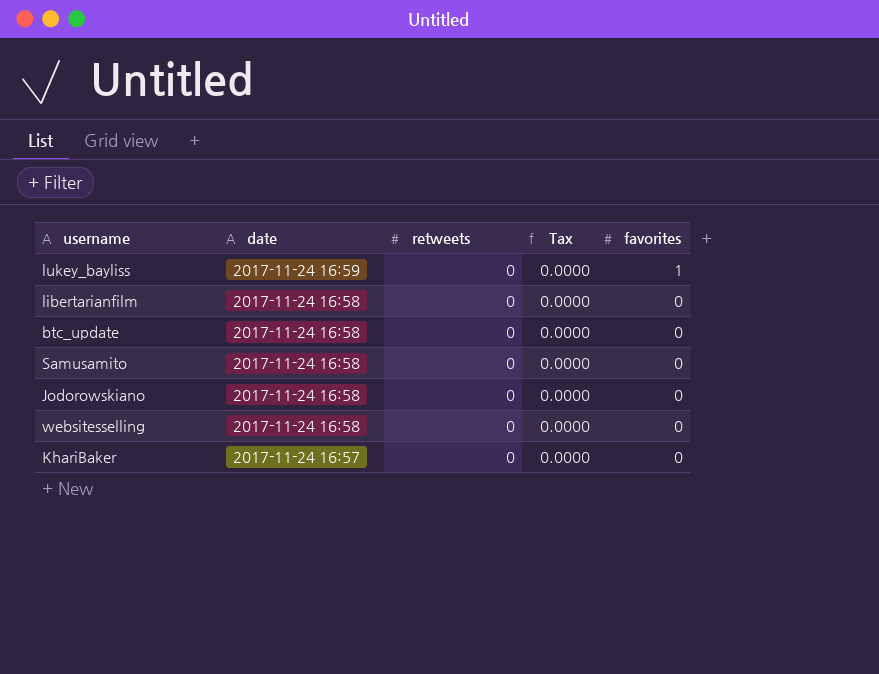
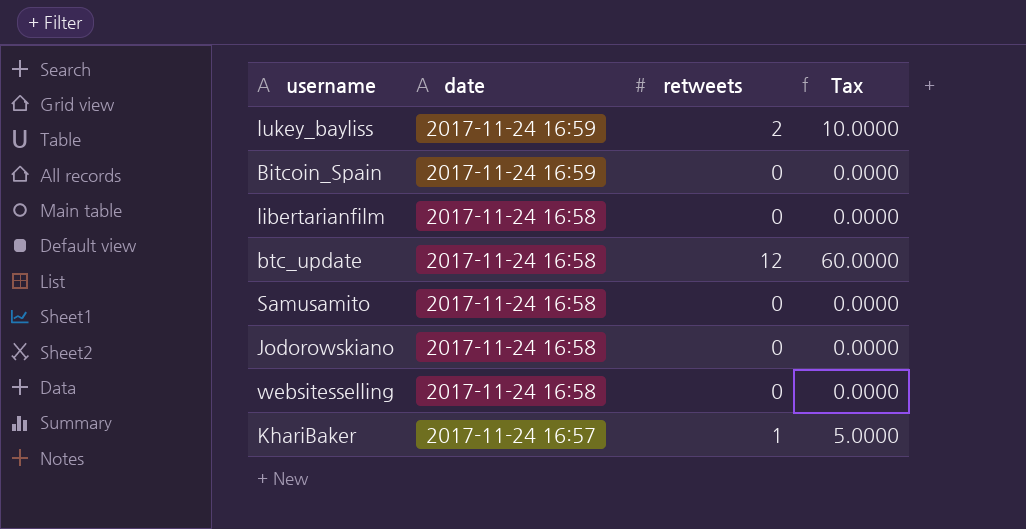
column favorites | position: 5 -> none
lukey_bayliss | retweets: 0 -> 2
lukey_bayliss | Tax: 0.0000 -> 10.0000
row Bitcoin_Spain: none -> 2017-11-24 16:59 | 0 | 0.0000
btc_update | retweets: 0 -> 12
btc_update | Tax: 0.0000 -> 60.0000
KhariBaker | retweets: 0 -> 1
KhariBaker | Tax: 0.0000 -> 5.0000

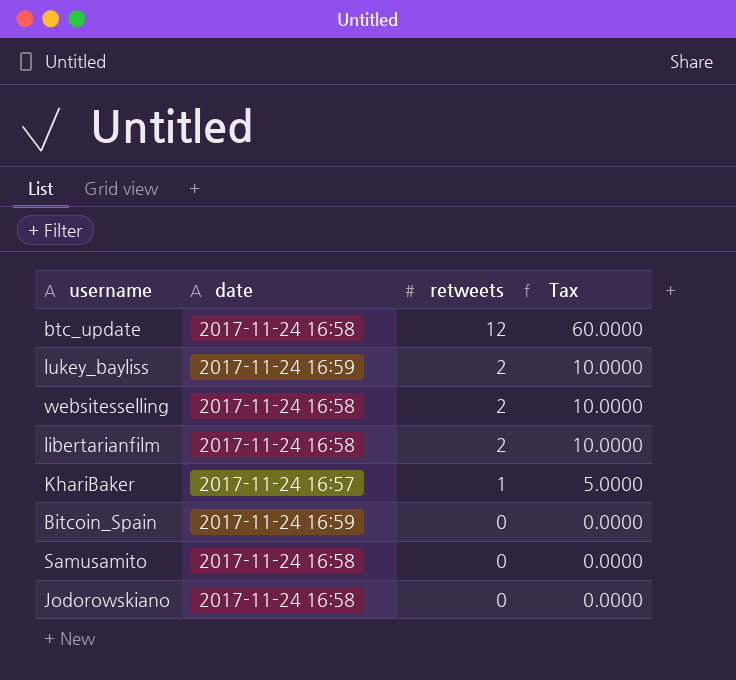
row order: date descending -> retweets descending
websitesselling | retweets: 0 -> 2
websitesselling | Tax: 0.0000 -> 10.0000
libertarianfilm | retweets: 0 -> 2
libertarianfilm | Tax: 0.0000 -> 10.0000

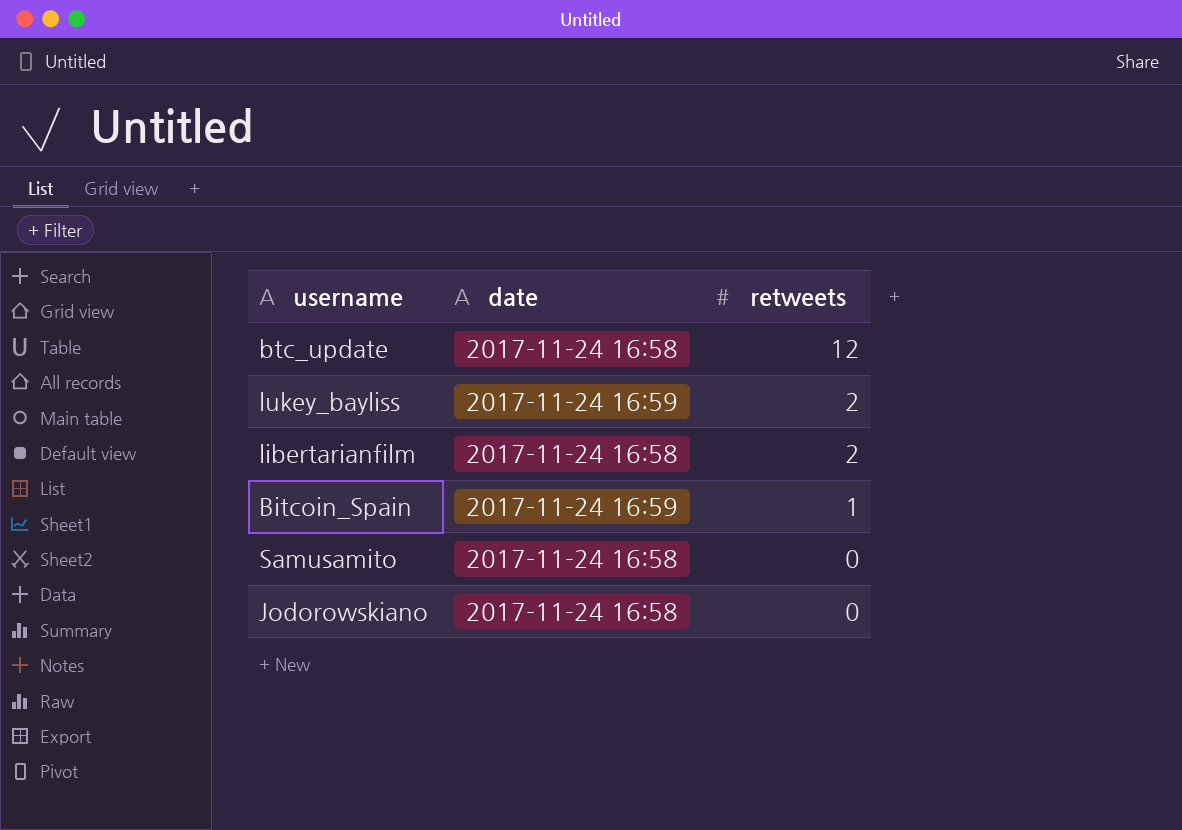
column Tax | formula: [retweets] * 5 -> none
row websitesselling: 2017-11-24 16:58 | 2 | 10.0000 -> none
row KhariBaker: 2017-11-24 16:57 | 1 | 5.0000 -> none
Bitcoin_Spain | retweets: 0 -> 1

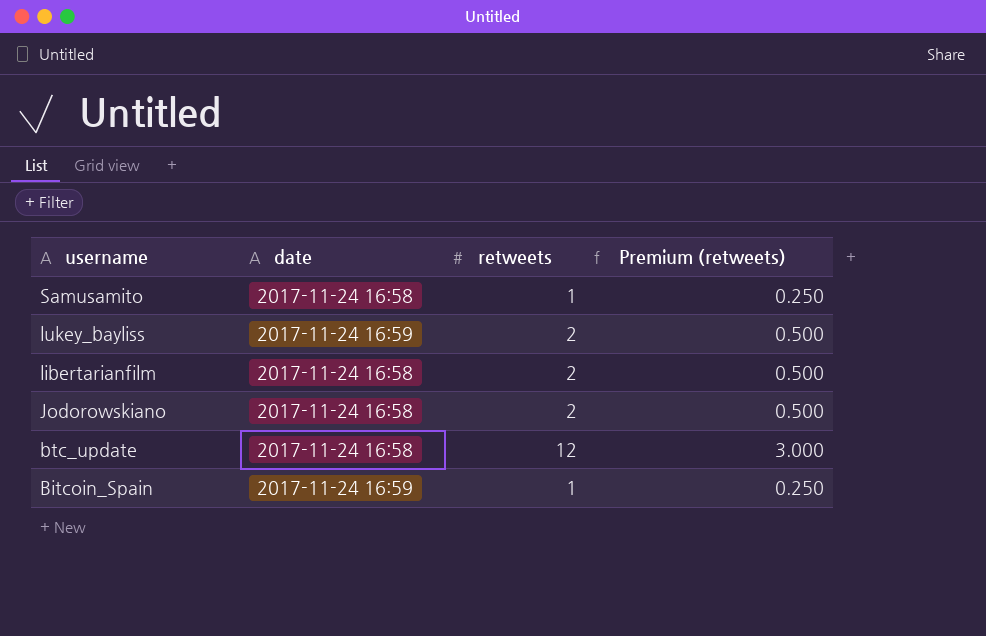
row order: retweets descending -> username descending
column Premium (retweets) | formula: none -> [retweets] * 0.25
Samusamito | retweets: 0 -> 1
Jodorowskiano | retweets: 0 -> 2

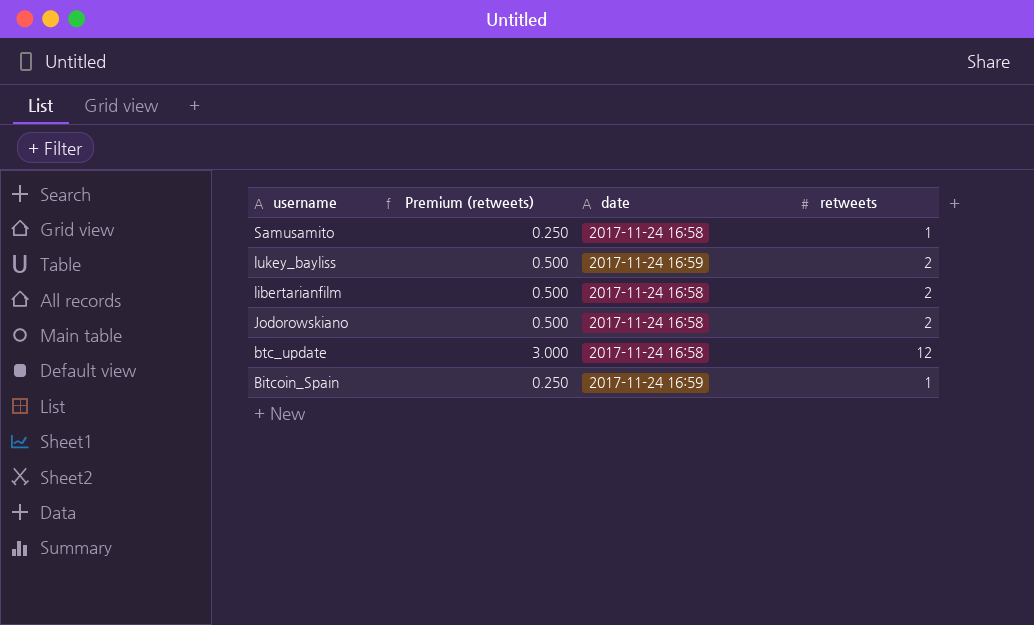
column Premium (retweets) | position: 4 -> 2

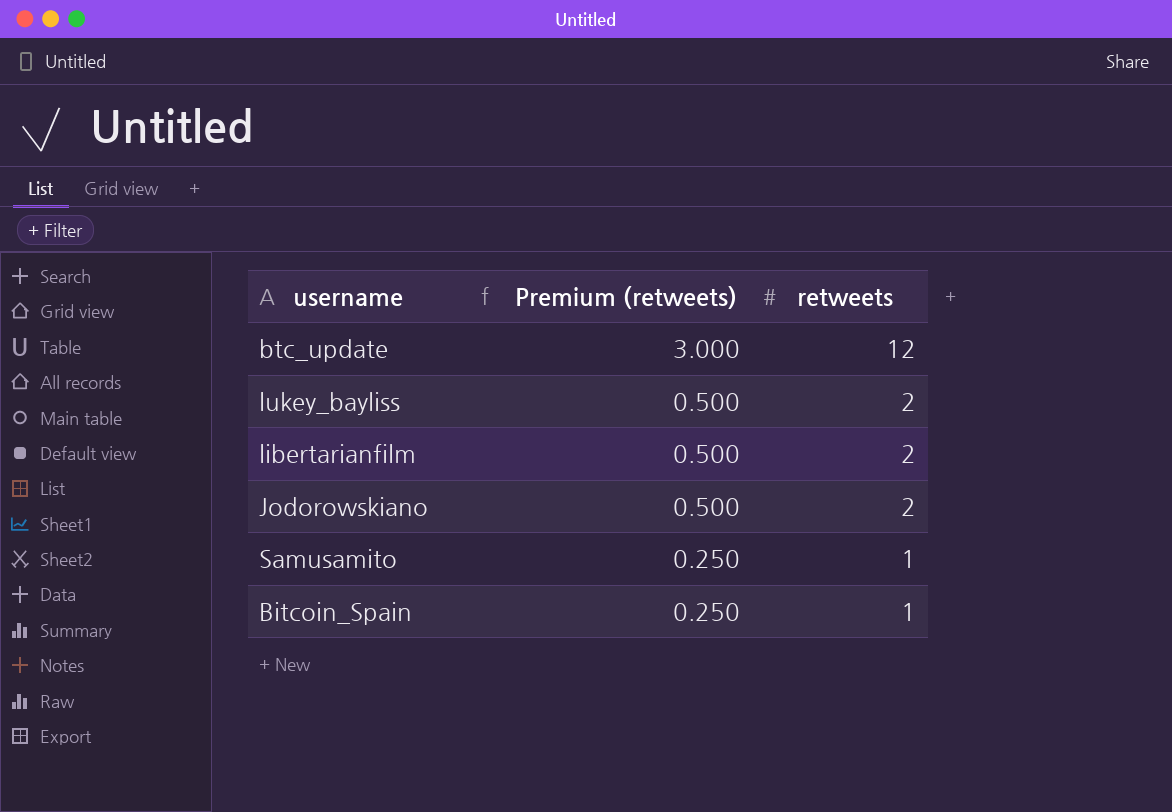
row order: username descending -> Premium (retweets) descending
column date | position: 3 -> none

